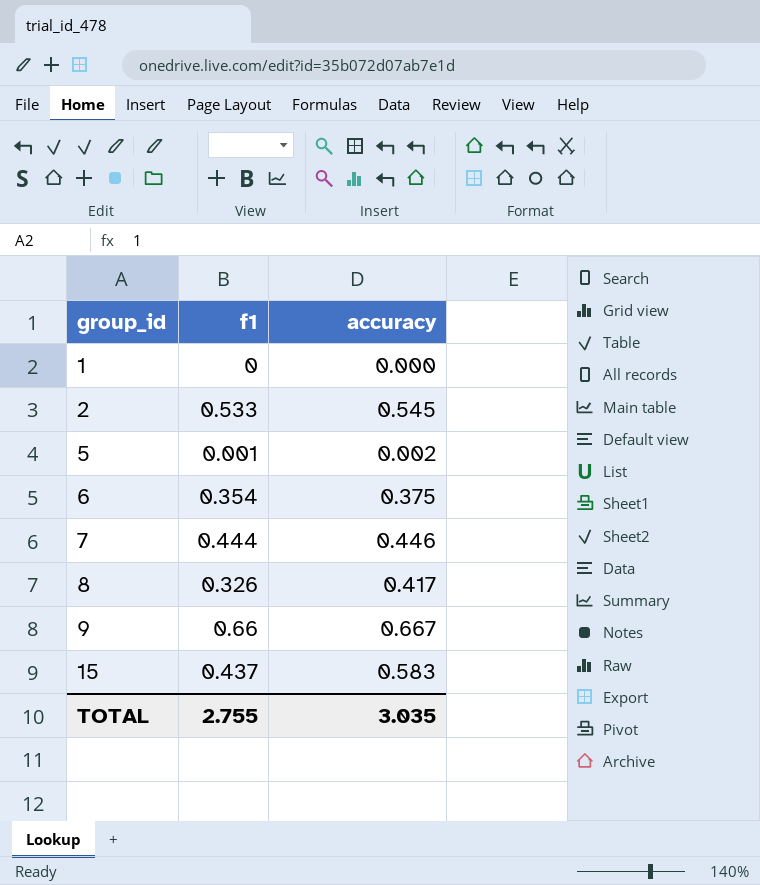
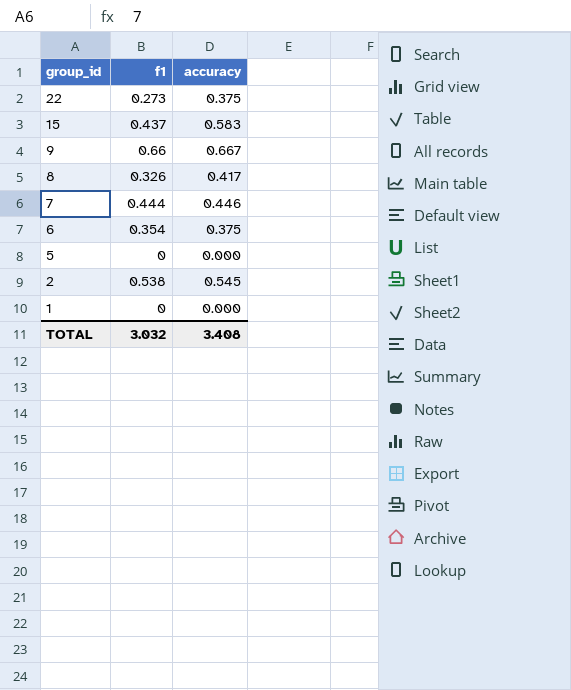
row order: group_id ascending -> group_id descending
row 22: none -> 0.273 | 0.375
5 | f1: 0.001 -> 0
5 | accuracy: 0.002 -> 0.000
2 | f1: 0.533 -> 0.538
TOTAL | f1: 2.755 -> 3.032
TOTAL | accuracy: 3.035 -> 3.408

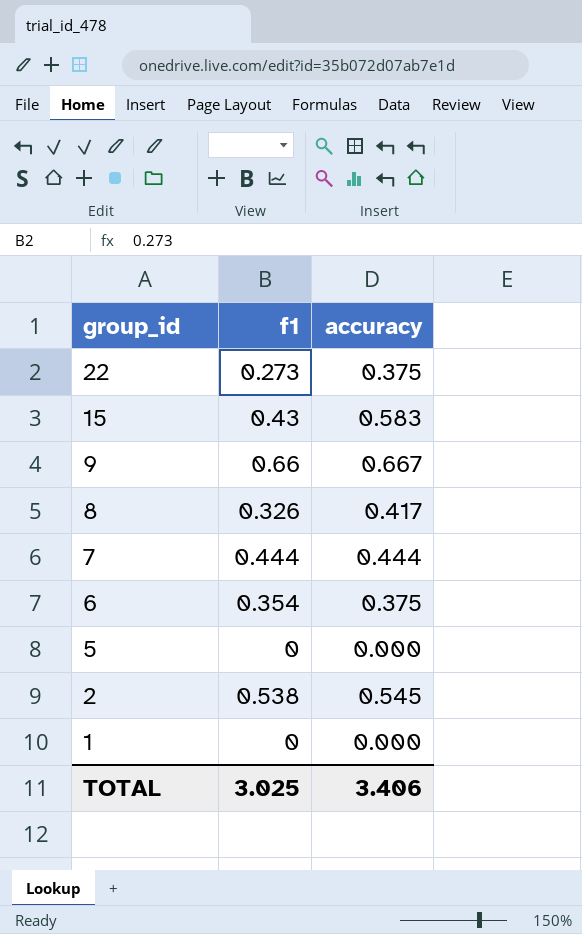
15 | f1: 0.437 -> 0.43
7 | accuracy: 0.446 -> 0.444
TOTAL | f1: 3.032 -> 3.025
TOTAL | accuracy: 3.408 -> 3.406

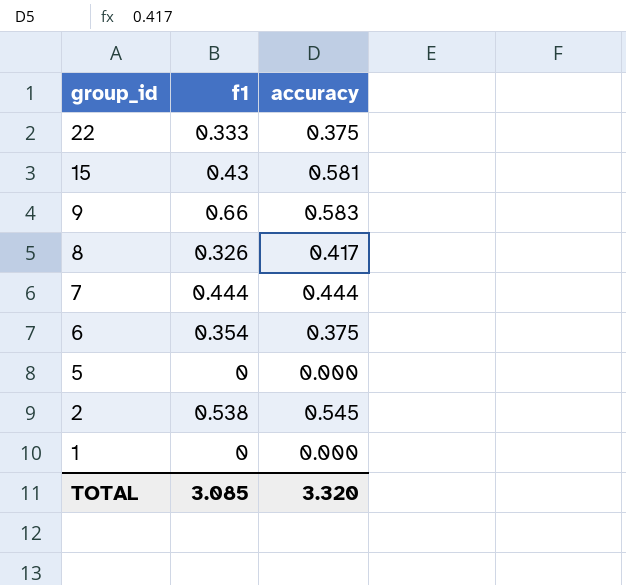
22 | f1: 0.273 -> 0.333
15 | accuracy: 0.583 -> 0.581
9 | accuracy: 0.667 -> 0.583
TOTAL | f1: 3.025 -> 3.085
TOTAL | accuracy: 3.406 -> 3.320

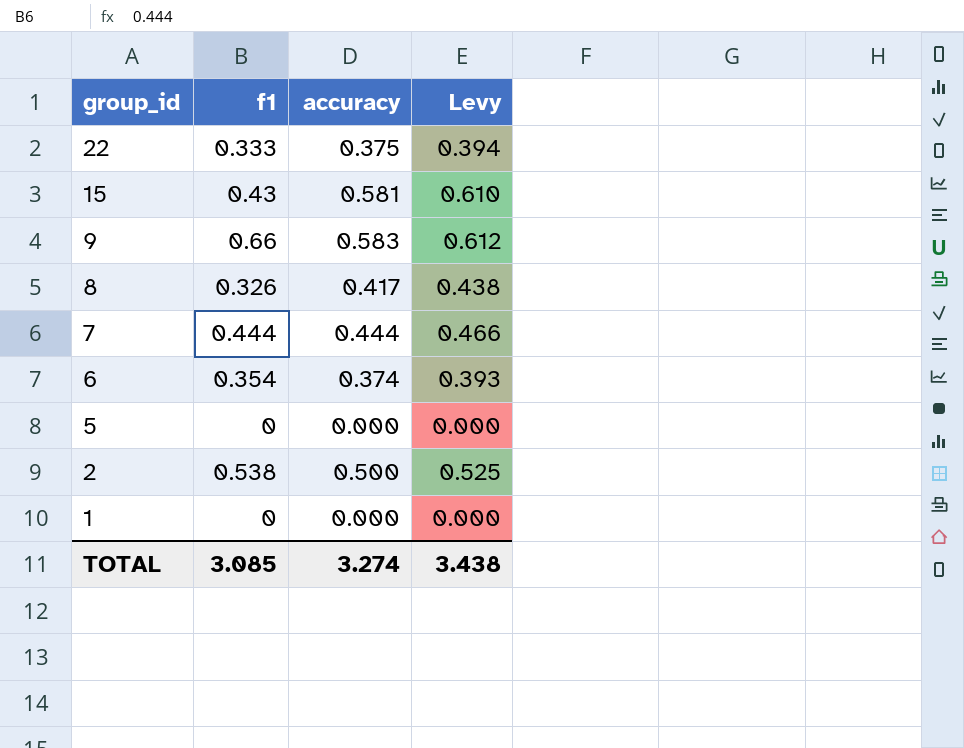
column Levy | formula: none -> [accuracy] * 1.05
6 | accuracy: 0.375 -> 0.374
2 | accuracy: 0.545 -> 0.500
TOTAL | accuracy: 3.320 -> 3.274

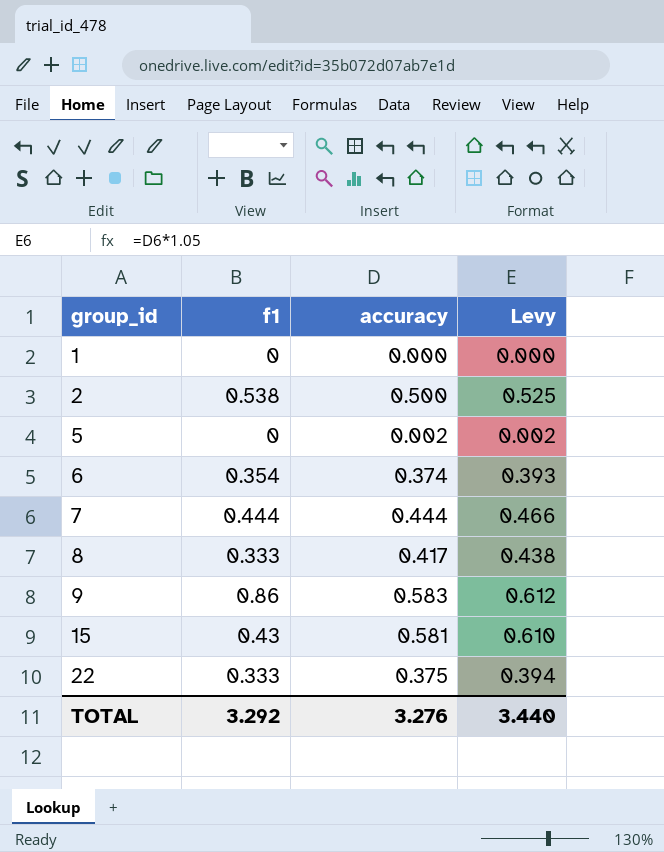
row order: group_id descending -> group_id ascending
5 | accuracy: 0.000 -> 0.002
5 | Levy: 0.000 -> 0.002
8 | f1: 0.326 -> 0.333
9 | f1: 0.66 -> 0.86
TOTAL | f1: 3.085 -> 3.292
TOTAL | accuracy: 3.274 -> 3.276
TOTAL | Levy: 3.438 -> 3.440

